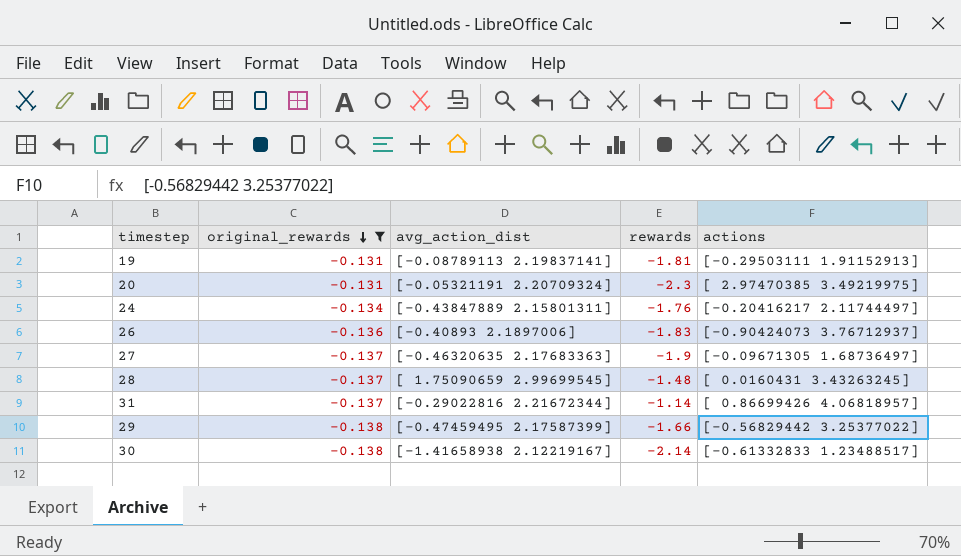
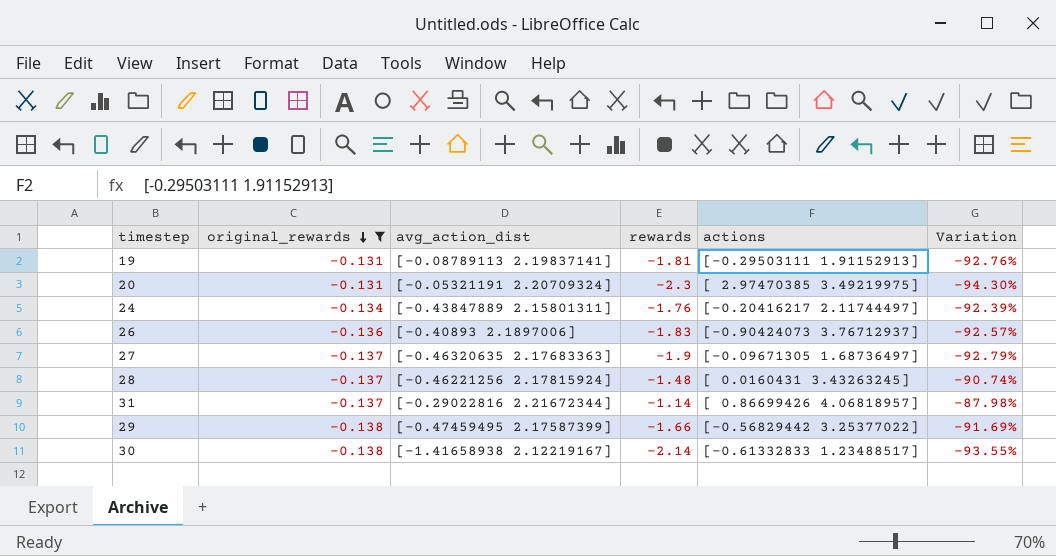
column Variation | formula: none -> ([original_rewards] - [rewards]) / [rewards]
28 | avg_action_dist: [ 1.75090659 2.99699545] -> [-0.46221256 2.17815924]

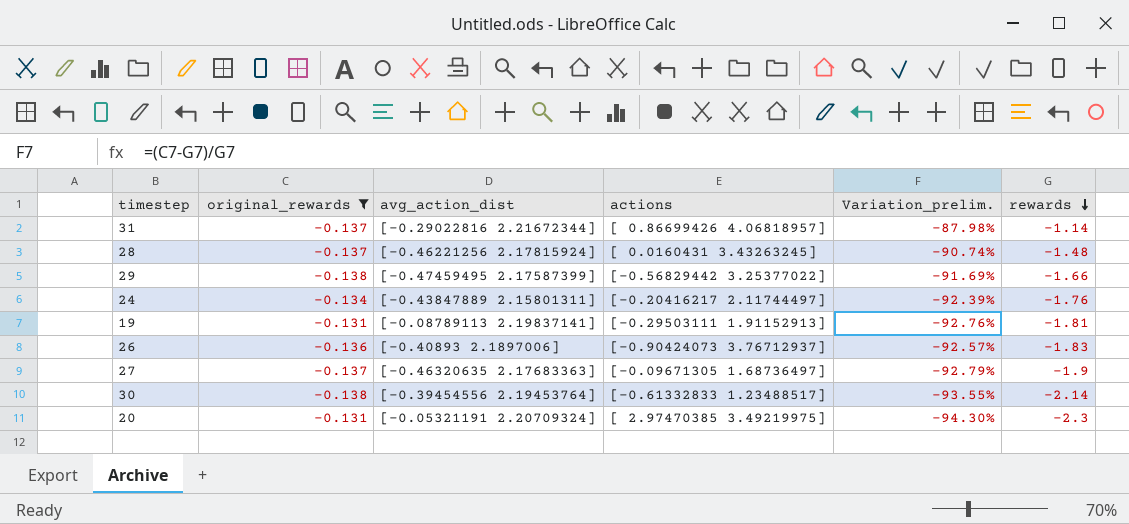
row order: original_rewards descending -> rewards descending
column name: Variation -> Variation_prelim.
column rewards | position: 4 -> 6
30 | avg_action_dist: [-1.41658938 2.12219167] -> [-0.39454556 2.19453764]

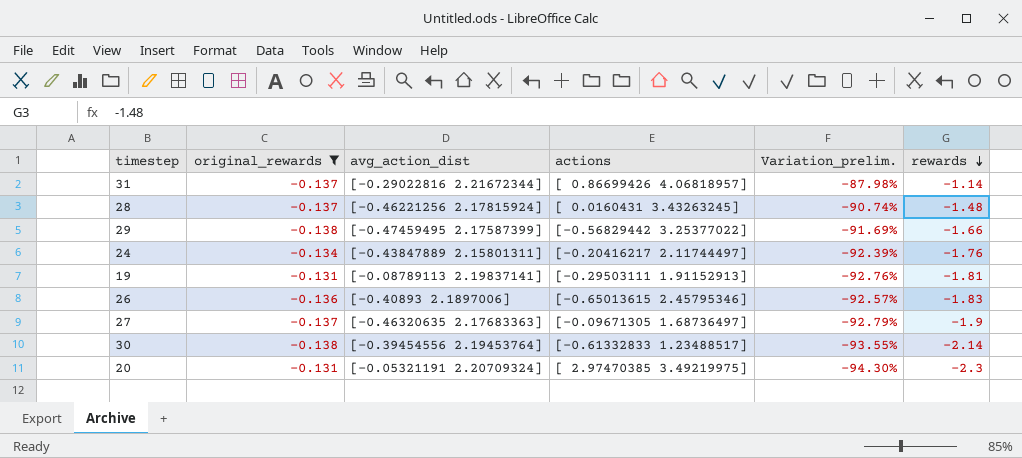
26 | actions: [-0.90424073 3.76712937] -> [-0.65013615 2.45795346]

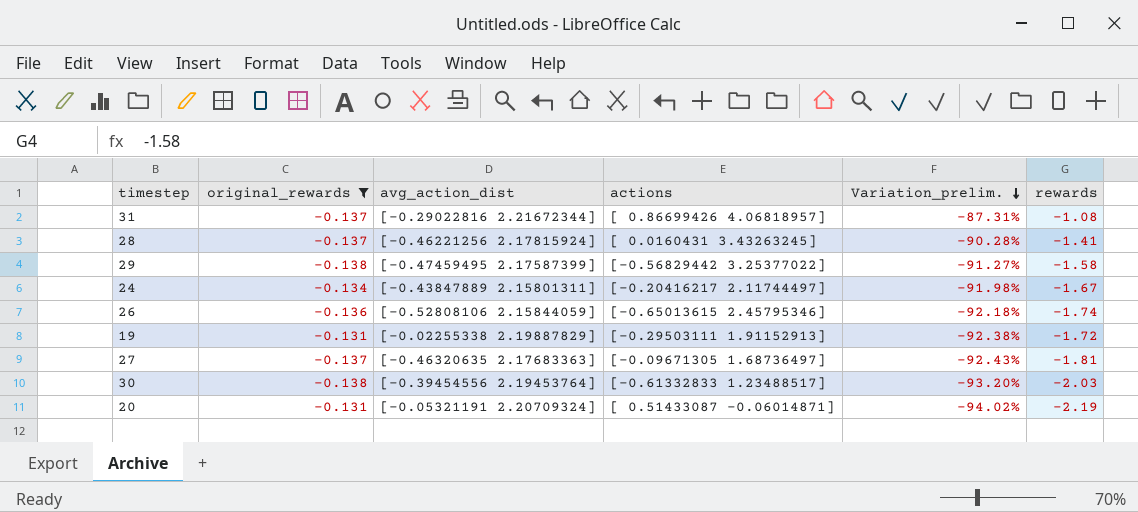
row order: rewards descending -> Variation_prelim. descending
31 | Variation_prelim.: -87.98% -> -87.31%
31 | rewards: -1.14 -> -1.08
28 | Variation_prelim.: -90.74% -> -90.28%
28 | rewards: -1.48 -> -1.41
29 | Variation_prelim.: -91.69% -> -91.27%
29 | rewards: -1.66 -> -1.58
24 | Variation_prelim.: -92.39% -> -91.98%
24 | rewards: -1.76 -> -1.67
26 | avg_action_dist: [-0.40893 2.1897006] -> [-0.52808106 2.15844059]
26 | Variation_prelim.: -92.57% -> -92.18%
26 | rewards: -1.83 -> -1.74
19 | avg_action_dist: [-0.08789113 2.19837141] -> [-0.02255338 2.19887829]
19 | Variation_prelim.: -92.76% -> -92.38%
19 | rewards: -1.81 -> -1.72
27 | Variation_prelim.: -92.79% -> -92.43%
27 | rewards: -1.9 -> -1.81
30 | Variation_prelim.: -93.55% -> -93.20%
30 | rewards: -2.14 -> -2.03
20 | actions: [ 2.97470385 3.49219975] -> [ 0.51433087 -0.06014871]
20 | Variation_prelim.: -94.30% -> -94.02%
20 | rewards: -2.3 -> -2.19

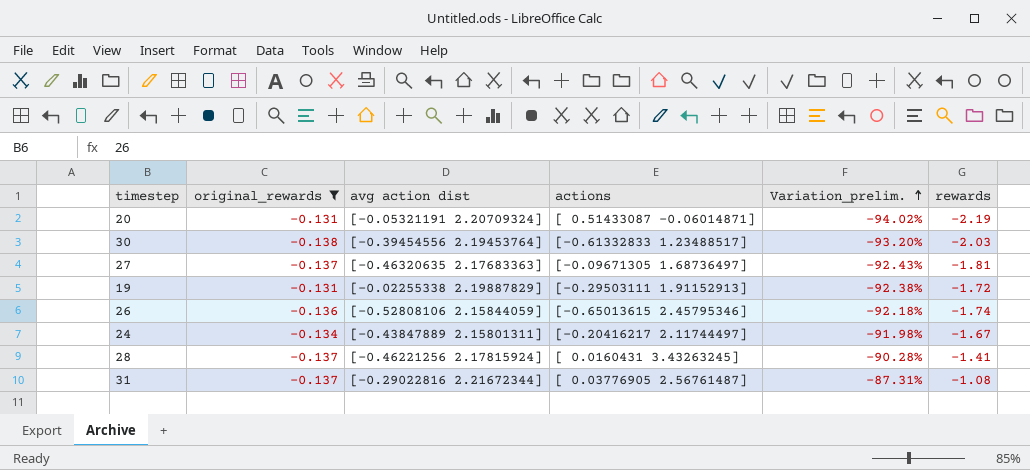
row order: Variation_prelim. descending -> Variation_prelim. ascending
column name: avg_action_dist -> avg action dist
row 29: -0.138 | [-0.47459495 2.17587399] | [-0.56829442 3.25377022] | -91.27% | -1.58 -> none
31 | actions: [ 0.86699426 4.06818957] -> [ 0.03776905 2.56761487]

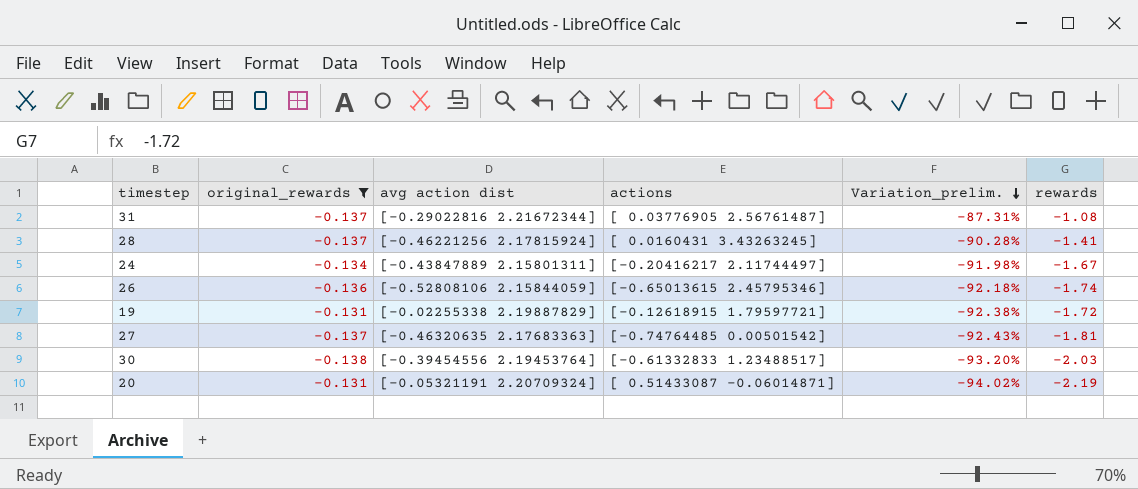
row order: Variation_prelim. ascending -> Variation_prelim. descending
19 | actions: [-0.29503111 1.91152913] -> [-0.12618915 1.79597721]
27 | actions: [-0.09671305 1.68736497] -> [-0.74764485 0.00501542]

